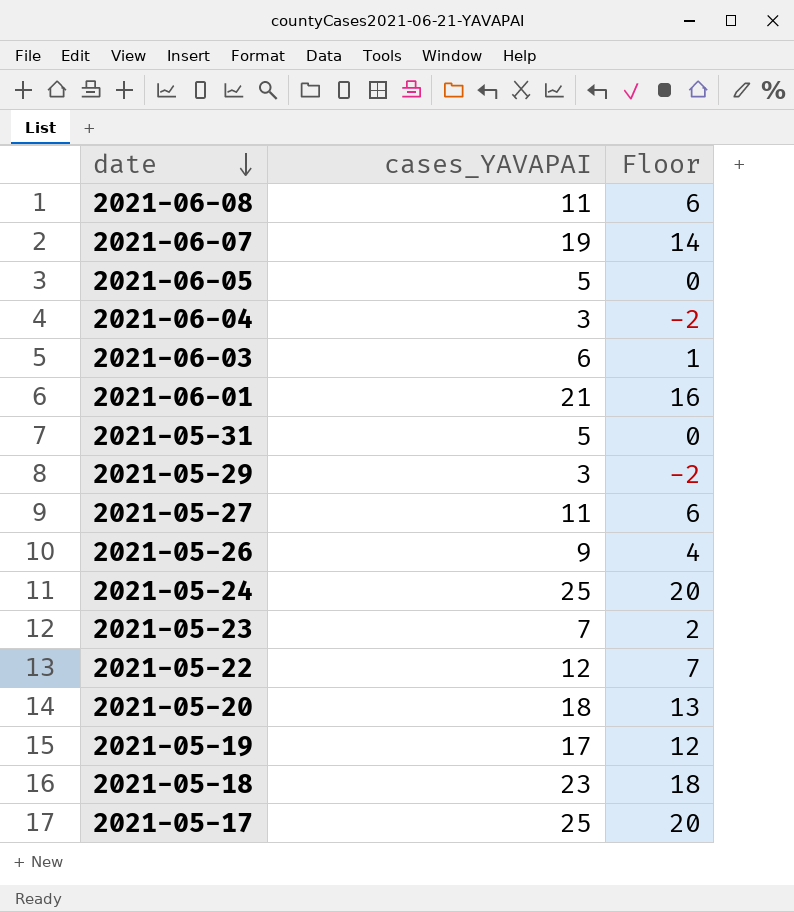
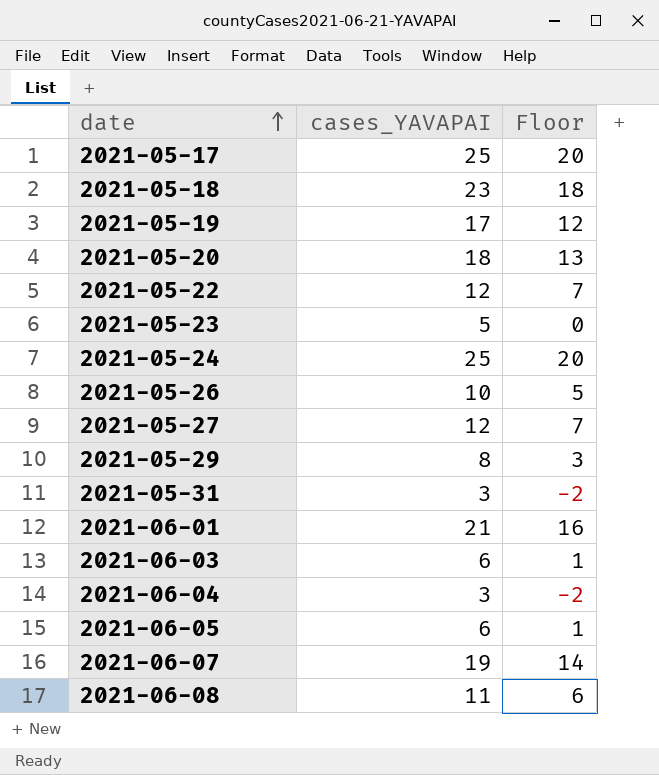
row order: date descending -> date ascending
2021-05-23 | cases_YAVAPAI: 7 -> 5
2021-05-23 | Floor: 2 -> 0
2021-05-26 | cases_YAVAPAI: 9 -> 10
2021-05-26 | Floor: 4 -> 5
2021-05-27 | cases_YAVAPAI: 11 -> 12
2021-05-27 | Floor: 6 -> 7
2021-05-29 | cases_YAVAPAI: 3 -> 8
2021-05-29 | Floor: -2 -> 3
2021-05-31 | cases_YAVAPAI: 5 -> 3
2021-05-31 | Floor: 0 -> -2
2021-06-05 | cases_YAVAPAI: 5 -> 6
2021-06-05 | Floor: 0 -> 1

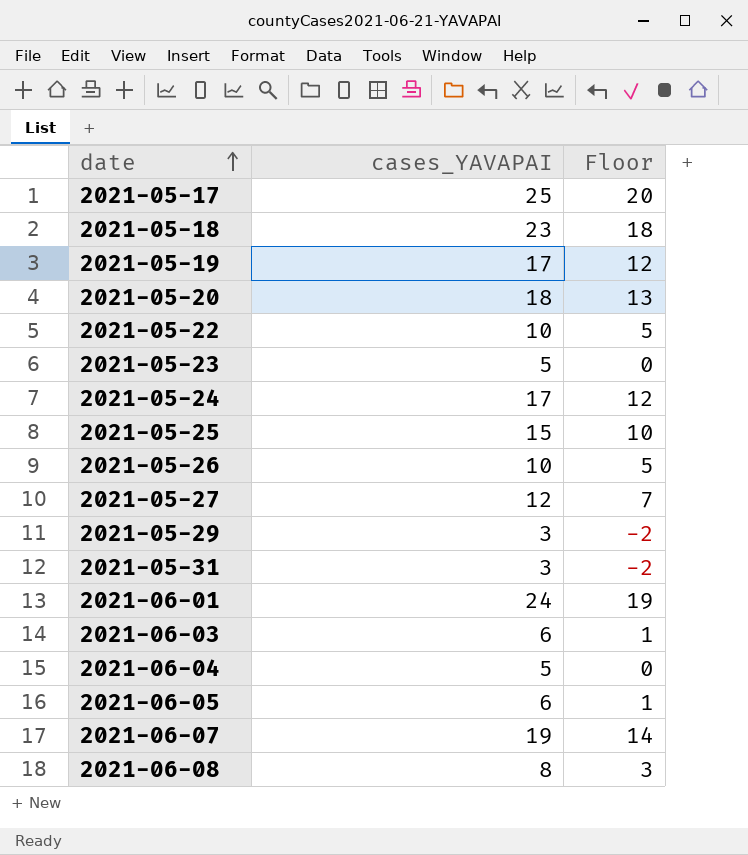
2021-05-22 | cases_YAVAPAI: 12 -> 10
2021-05-22 | Floor: 7 -> 5
2021-05-24 | cases_YAVAPAI: 25 -> 17
2021-05-24 | Floor: 20 -> 12
row 2021-05-25: none -> 15 | 10
2021-05-29 | cases_YAVAPAI: 8 -> 3
2021-05-29 | Floor: 3 -> -2
2021-06-01 | cases_YAVAPAI: 21 -> 24
2021-06-01 | Floor: 16 -> 19
2021-06-04 | cases_YAVAPAI: 3 -> 5
2021-06-04 | Floor: -2 -> 0
2021-06-08 | cases_YAVAPAI: 11 -> 8
2021-06-08 | Floor: 6 -> 3

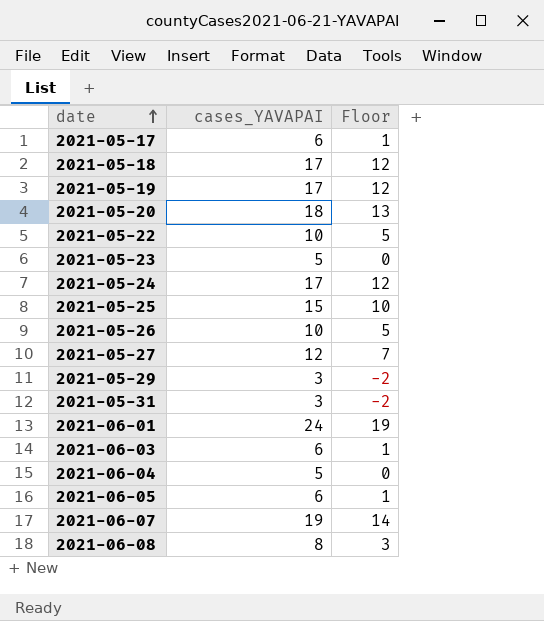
2021-05-17 | cases_YAVAPAI: 25 -> 6
2021-05-17 | Floor: 20 -> 1
2021-05-18 | cases_YAVAPAI: 23 -> 17
2021-05-18 | Floor: 18 -> 12

